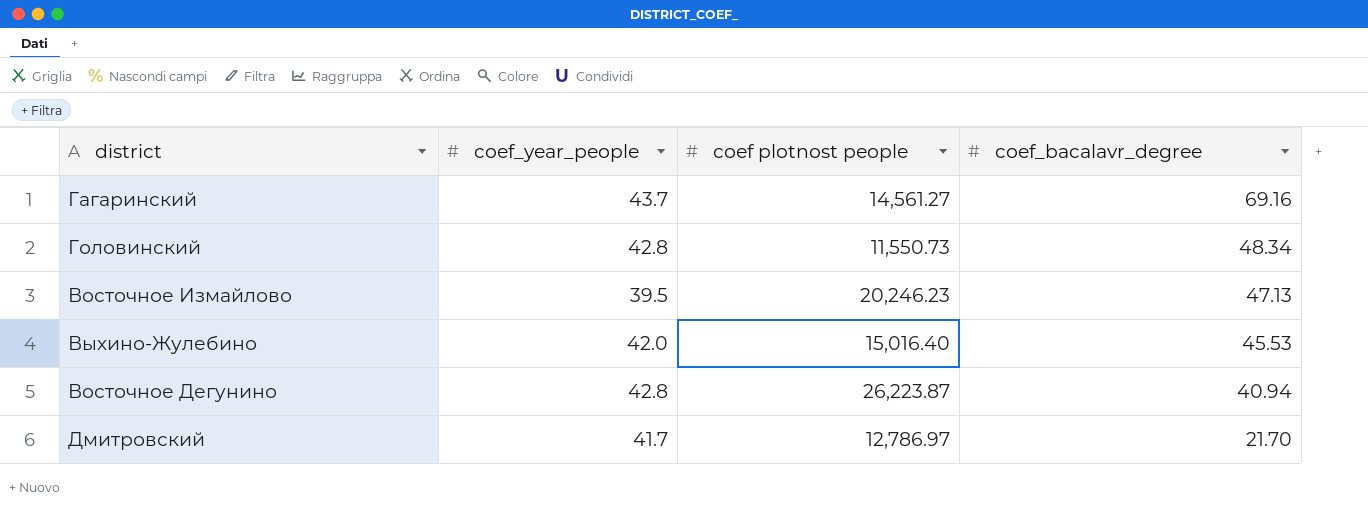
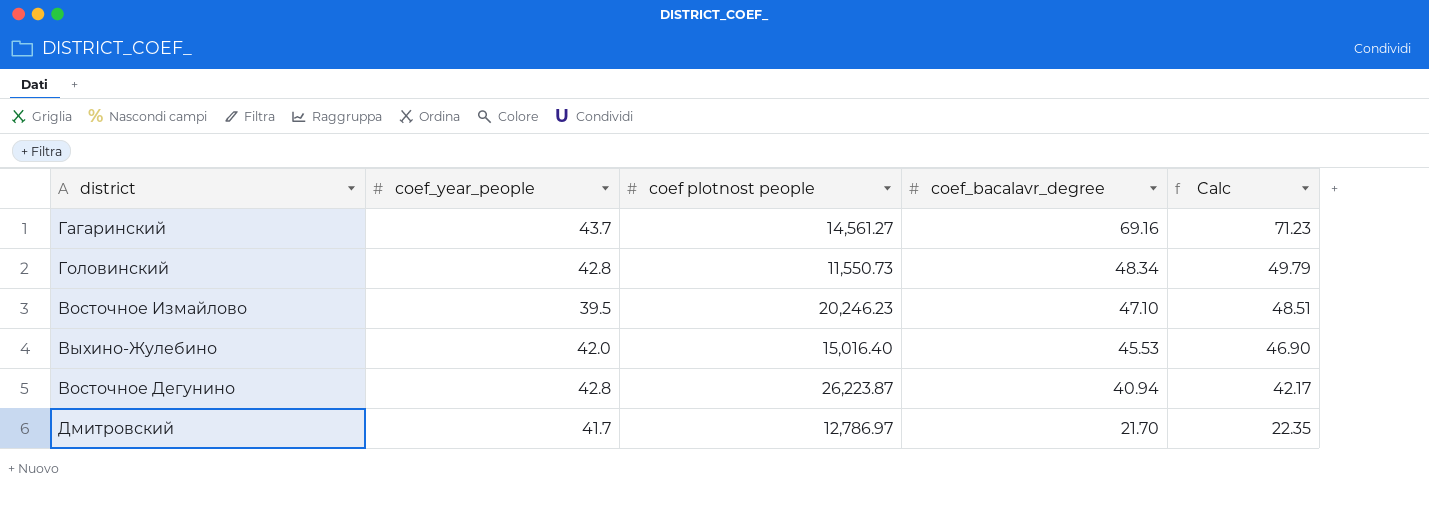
column Calc | formula: none -> [coef_bacalavr_degree] * 1.03
Восточное Измайлово | coef_bacalavr_degree: 47.13 -> 47.10

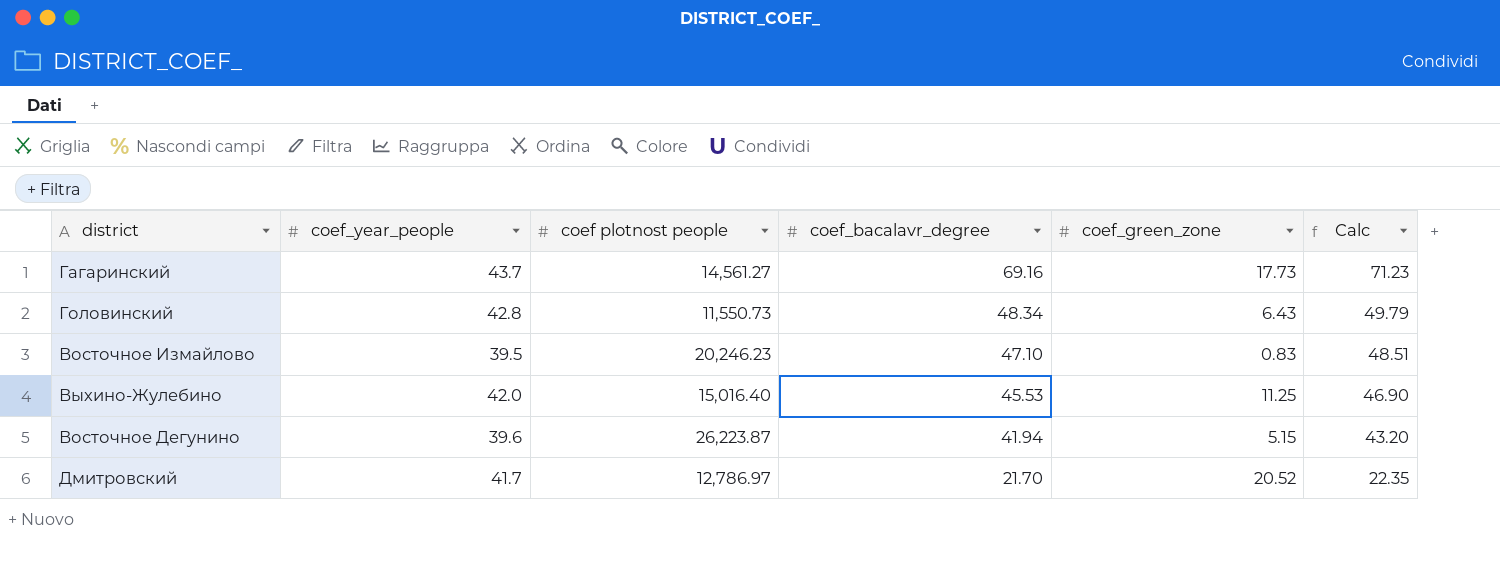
column coef_green_zone | position: none -> 5
Восточное Дегунино | coef_year_people: 42.8 -> 39.6
Восточное Дегунино | coef_bacalavr_degree: 40.94 -> 41.94
Восточное Дегунино | Calc: 42.17 -> 43.20

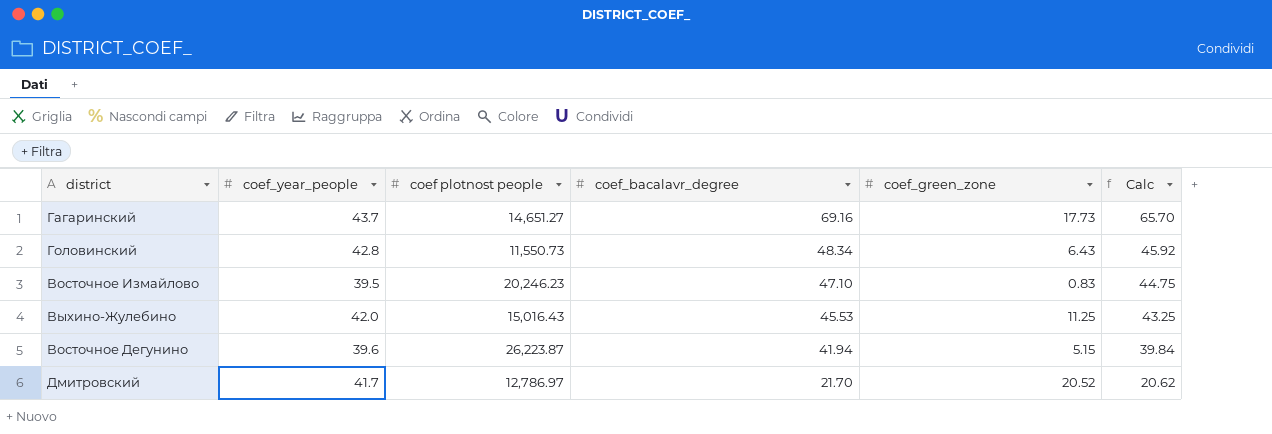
column Calc | formula: [coef_bacalavr_degree] * 1.03 -> [coef_bacalavr_degree] * 0.95
Гагаринский | coef plotnost people: 14,561.27 -> 14,651.27
Выхино-Жулебино | coef plotnost people: 15,016.40 -> 15,016.43

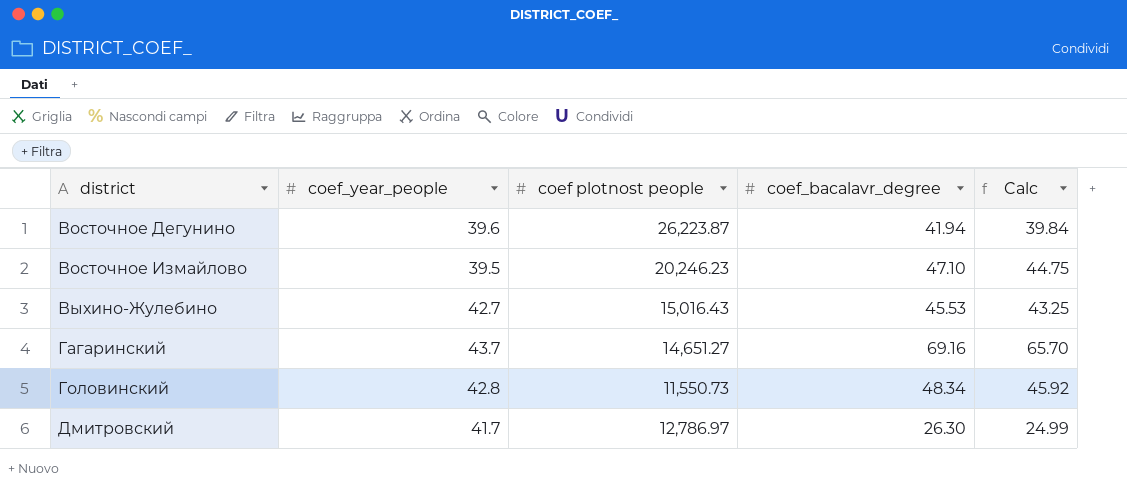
row order: coef_bacalavr_degree descending -> district ascending
column coef_green_zone | position: 5 -> none
Выхино-Жулебино | coef_year_people: 42.0 -> 42.7
Дмитровский | coef_bacalavr_degree: 21.70 -> 26.30
Дмитровский | Calc: 20.62 -> 24.99

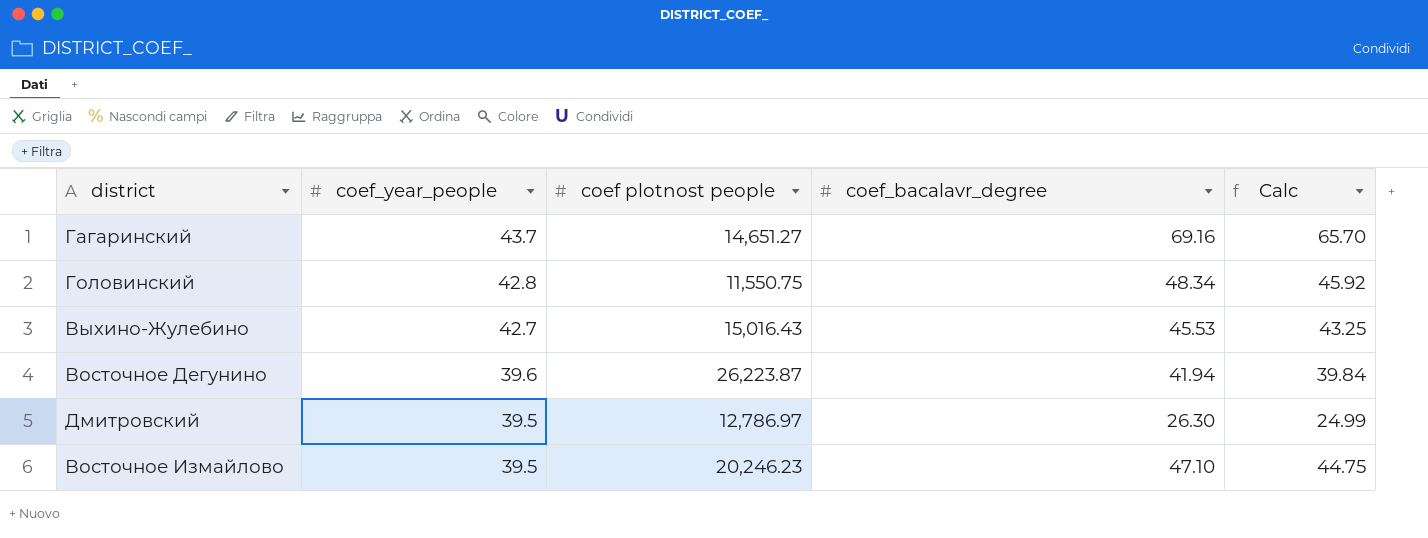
row order: district ascending -> coef_year_people descending
Головинский | coef plotnost people: 11,550.73 -> 11,550.75
Дмитровский | coef_year_people: 41.7 -> 39.5

